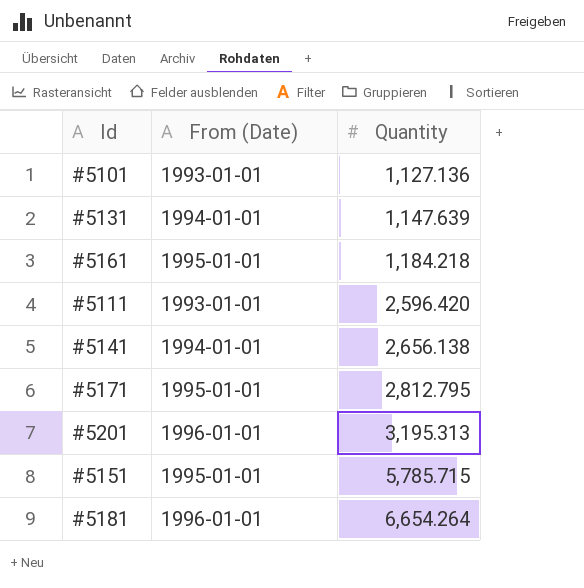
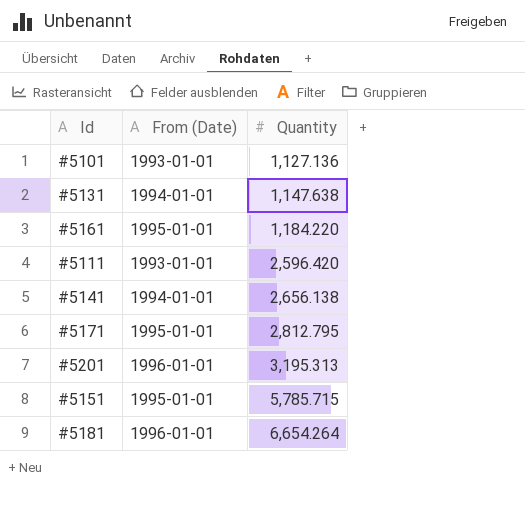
#5131 | Quantity: 1,147.639 -> 1,147.638
#5161 | Quantity: 1,184.218 -> 1,184.220

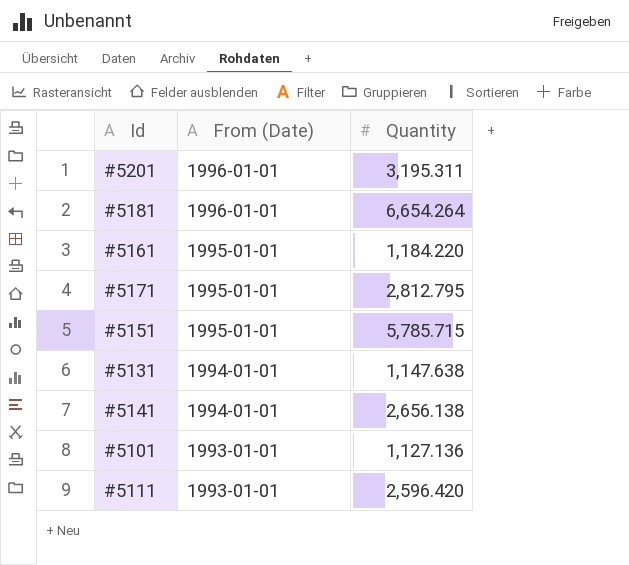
row order: Quantity ascending -> From (Date) descending
#5201 | Quantity: 3,195.313 -> 3,195.311

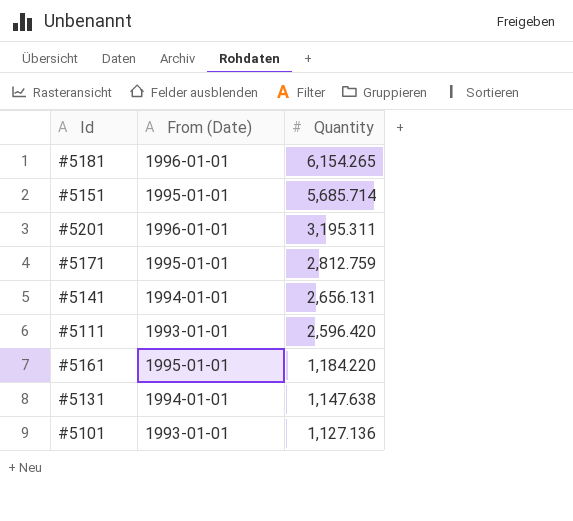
row order: From (Date) descending -> Quantity descending
#5181 | Quantity: 6,654.264 -> 6,154.265
#5151 | Quantity: 5,785.715 -> 5,685.714
#5171 | Quantity: 2,812.795 -> 2,812.759
#5141 | Quantity: 2,656.138 -> 2,656.131

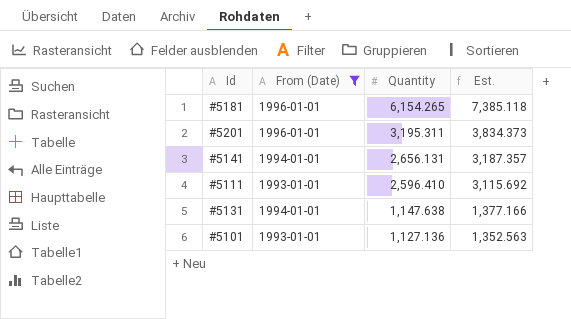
filter: none -> From (Date) != 1995-01-01
column Est. | formula: none -> [Quantity] * 1.2
#5111 | Quantity: 2,596.420 -> 2,596.410

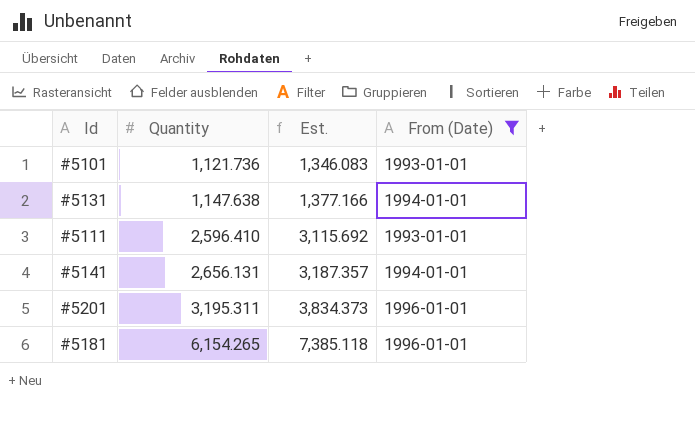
row order: Quantity descending -> Quantity ascending
column From (Date) | position: 2 -> 4
#5101 | Quantity: 1,127.136 -> 1,121.736
#5101 | Est.: 1,352.563 -> 1,346.083

